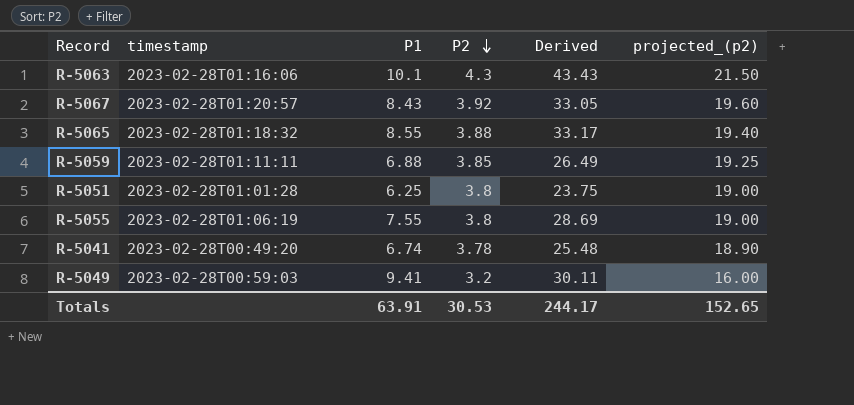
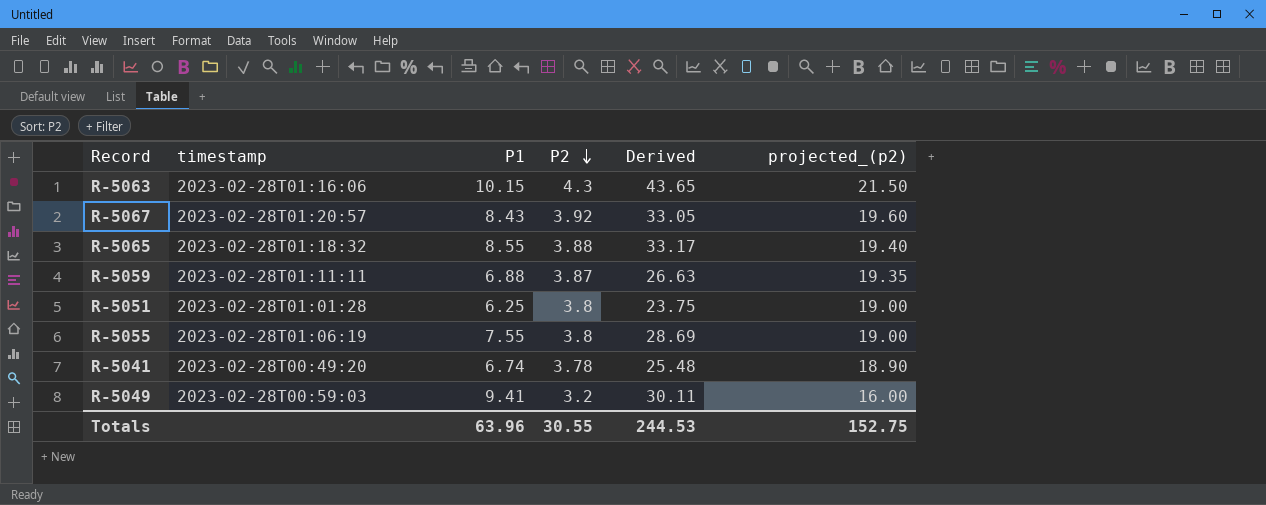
R-5063 | P1: 10.1 -> 10.15
R-5063 | Derived: 43.43 -> 43.65
R-5059 | P2: 3.85 -> 3.87
R-5059 | Derived: 26.49 -> 26.63
R-5059 | projected_(p2): 19.25 -> 19.35
Totals | P1: 63.91 -> 63.96
Totals | P2: 30.53 -> 30.55
Totals | Derived: 244.17 -> 244.53
Totals | projected_(p2): 152.65 -> 152.75

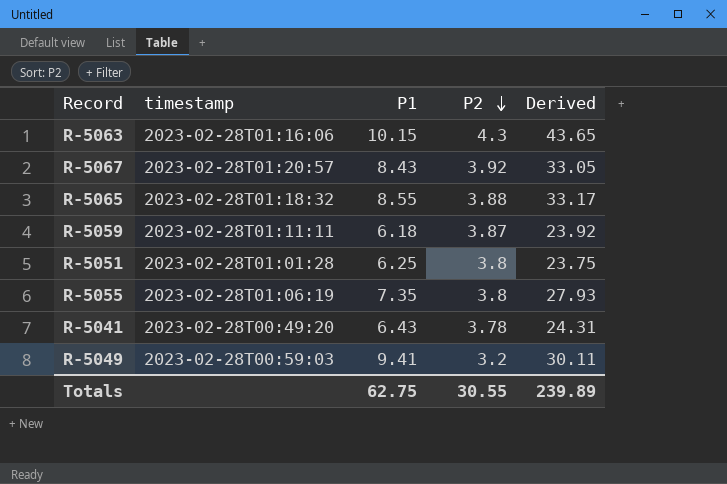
column projected_(p2) | formula: [P2] * 5 -> none
R-5059 | P1: 6.88 -> 6.18
R-5059 | Derived: 26.63 -> 23.92
R-5055 | P1: 7.55 -> 7.35
R-5055 | Derived: 28.69 -> 27.93
R-5041 | P1: 6.74 -> 6.43
R-5041 | Derived: 25.48 -> 24.31
Totals | P1: 63.96 -> 62.75
Totals | Derived: 244.53 -> 239.89

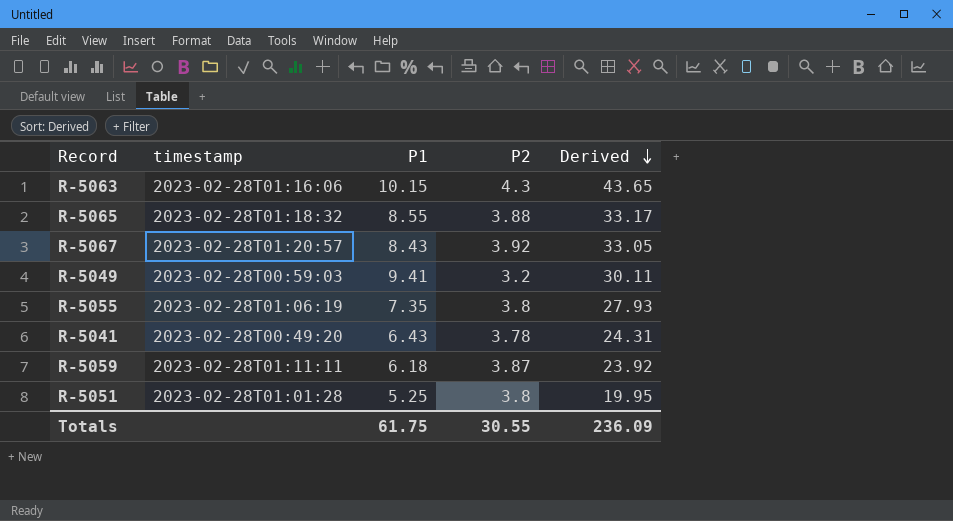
row order: P2 descending -> Derived descending
R-5051 | P1: 6.25 -> 5.25
R-5051 | Derived: 23.75 -> 19.95
Totals | P1: 62.75 -> 61.75
Totals | Derived: 239.89 -> 236.09

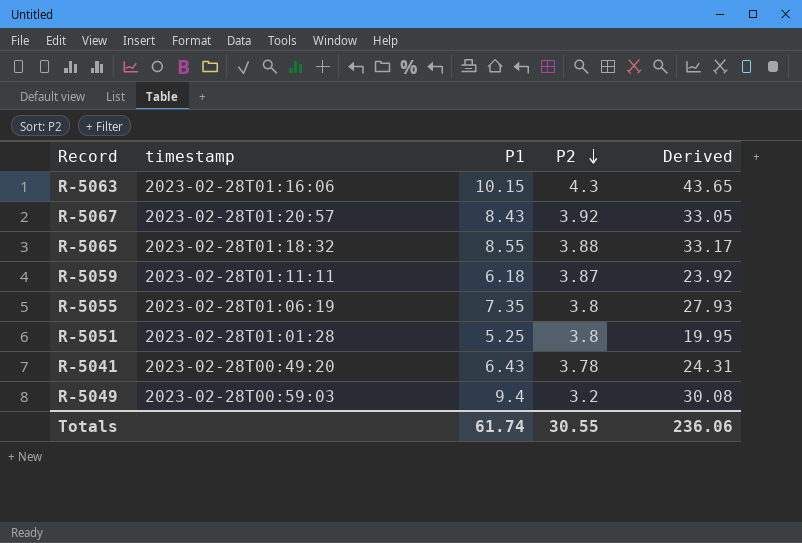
row order: Derived descending -> P2 descending
R-5049 | P1: 9.41 -> 9.4
R-5049 | Derived: 30.11 -> 30.08
Totals | P1: 61.75 -> 61.74
Totals | Derived: 236.09 -> 236.06

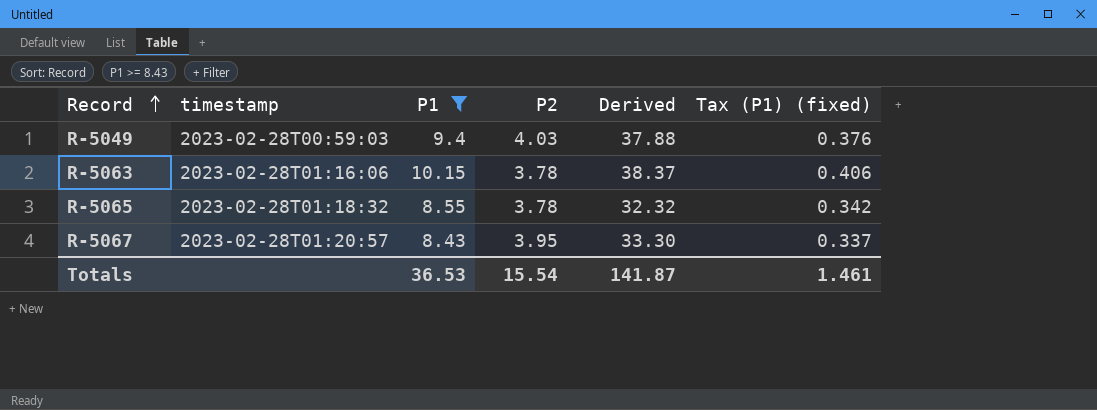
filter: none -> P1 >= 8.43
row order: P2 descending -> Record ascending
column Tax (P1) (fixed) | formula: none -> [P1] * 0.04
R-5049 | P2: 3.2 -> 4.03
R-5049 | Derived: 30.08 -> 37.88
R-5063 | P2: 4.3 -> 3.78
R-5063 | Derived: 43.65 -> 38.37
R-5065 | P2: 3.88 -> 3.78
R-5065 | Derived: 33.17 -> 32.32
R-5067 | P2: 3.92 -> 3.95
R-5067 | Derived: 33.05 -> 33.30
Totals | P1: 61.74 -> 36.53
Totals | P2: 30.55 -> 15.54
Totals | Derived: 236.06 -> 141.87

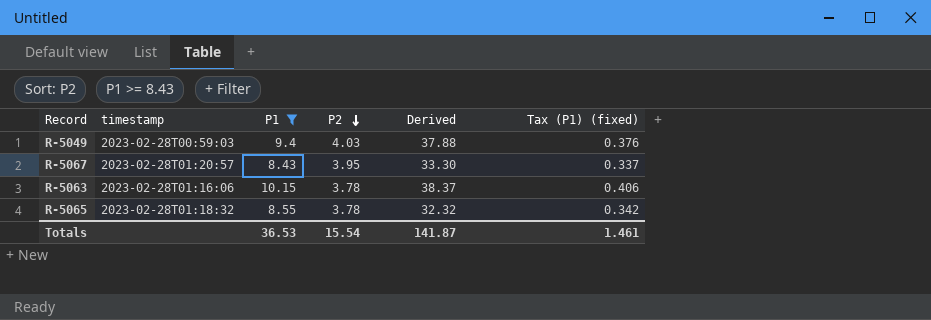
row order: Record ascending -> P2 descending

